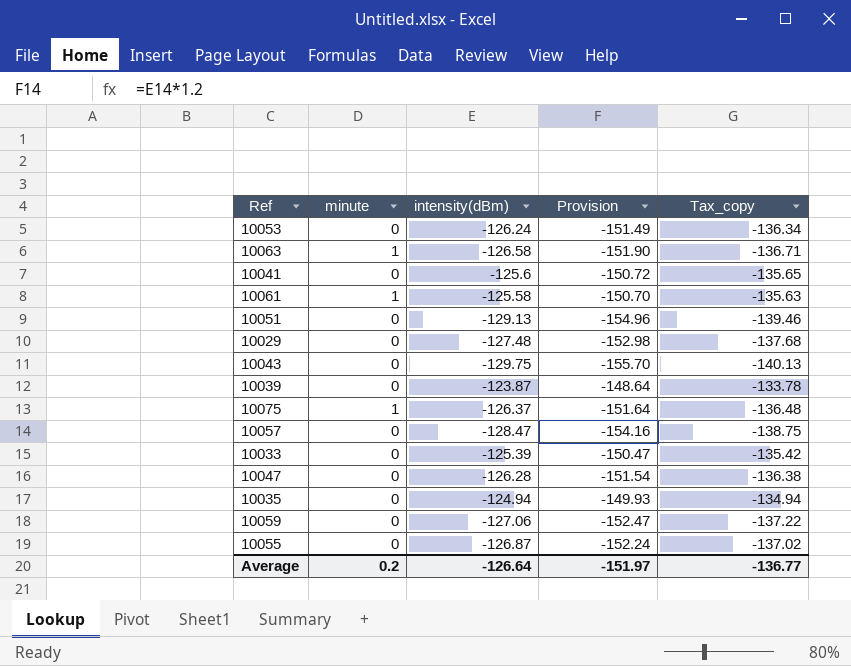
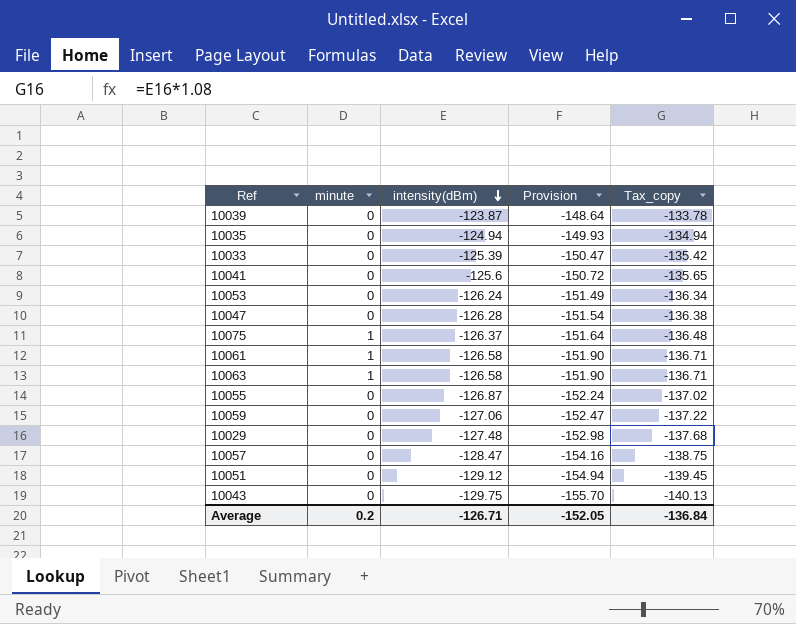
row order: none -> intensity(dBm) descending
10061 | intensity(dBm): -125.58 -> -126.58
10061 | Provision: -150.70 -> -151.90
10061 | Tax_copy: -135.63 -> -136.71
10051 | intensity(dBm): -129.13 -> -129.12
10051 | Provision: -154.96 -> -154.94
10051 | Tax_copy: -139.46 -> -139.45
Average | intensity(dBm): -126.64 -> -126.71
Average | Provision: -151.97 -> -152.05
Average | Tax_copy: -136.77 -> -136.84

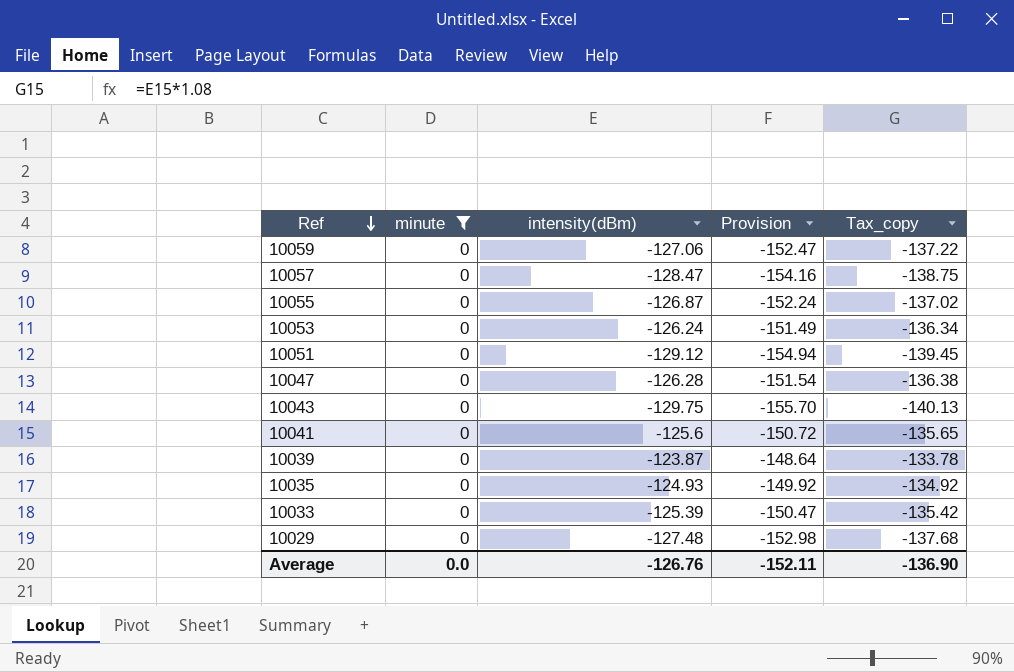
filter: none -> minute = 0
row order: intensity(dBm) descending -> Ref descending
10035 | intensity(dBm): -124.94 -> -124.93
10035 | Provision: -149.93 -> -149.92
10035 | Tax_copy: -134.94 -> -134.92
Average | minute: 0.2 -> 0.0
Average | intensity(dBm): -126.71 -> -126.76
Average | Provision: -152.05 -> -152.11
Average | Tax_copy: -136.84 -> -136.90

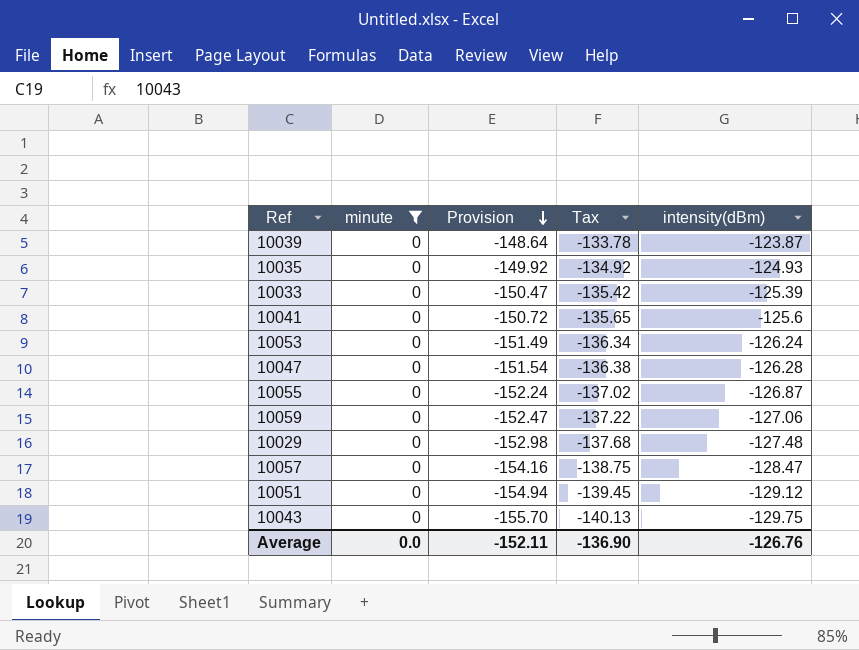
row order: Ref descending -> Provision descending
column name: Tax_copy -> Tax
column intensity(dBm) | position: 3 -> 5

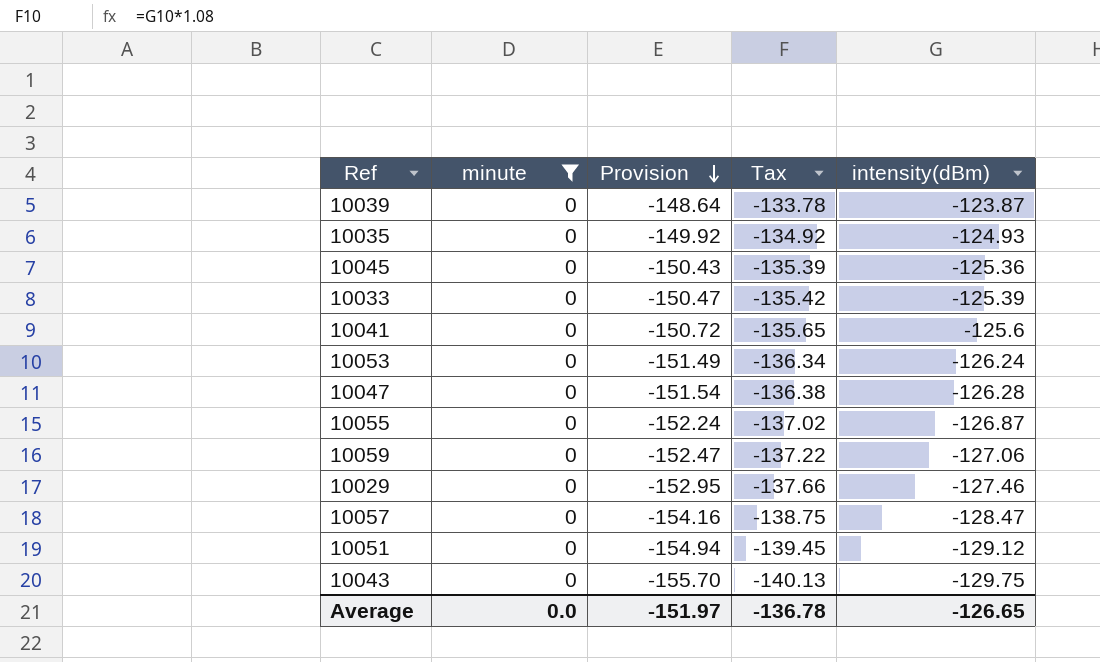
row 10045: none -> 0 | -150.43 | -135.39 | -125.36
10029 | Provision: -152.98 -> -152.95
10029 | Tax: -137.68 -> -137.66
10029 | intensity(dBm): -127.48 -> -127.46
Average | Provision: -152.11 -> -151.97
Average | Tax: -136.90 -> -136.78
Average | intensity(dBm): -126.76 -> -126.65

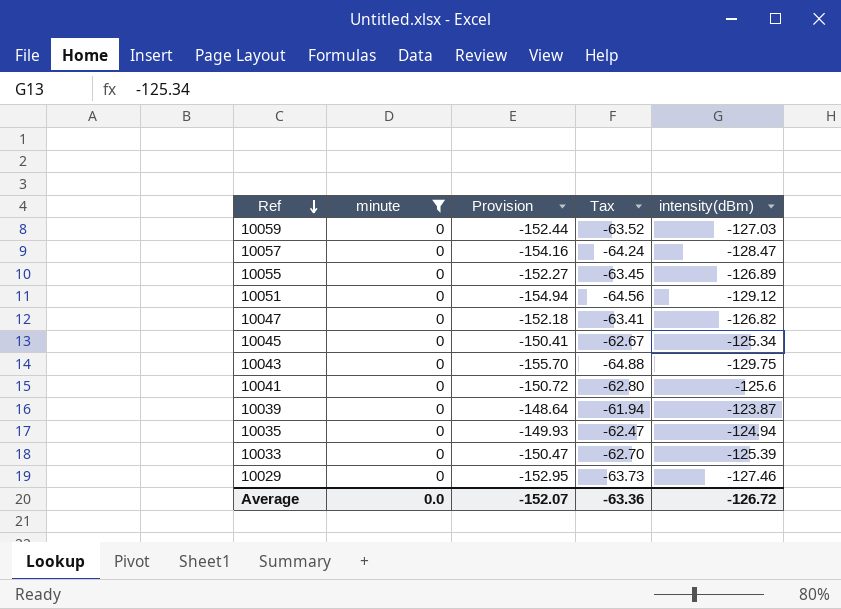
row order: Provision descending -> Ref descending
column Tax | formula: [intensity(dBm)] * 1.08 -> [intensity(dBm)] * 0.5
row 10053: 0 | -151.49 | -136.34 | -126.24 -> none
10059 | Provision: -152.47 -> -152.44
10059 | intensity(dBm): -127.06 -> -127.03
10055 | Provision: -152.24 -> -152.27
10055 | intensity(dBm): -126.87 -> -126.89
10047 | Provision: -151.54 -> -152.18
10047 | intensity(dBm): -126.28 -> -126.82
10045 | Provision: -150.43 -> -150.41
10045 | intensity(dBm): -125.36 -> -125.34
10035 | Provision: -149.92 -> -149.93
10035 | intensity(dBm): -124.93 -> -124.94
Average | Provision: -151.97 -> -152.07
Average | Tax: -136.78 -> -63.36
Average | intensity(dBm): -126.65 -> -126.72

